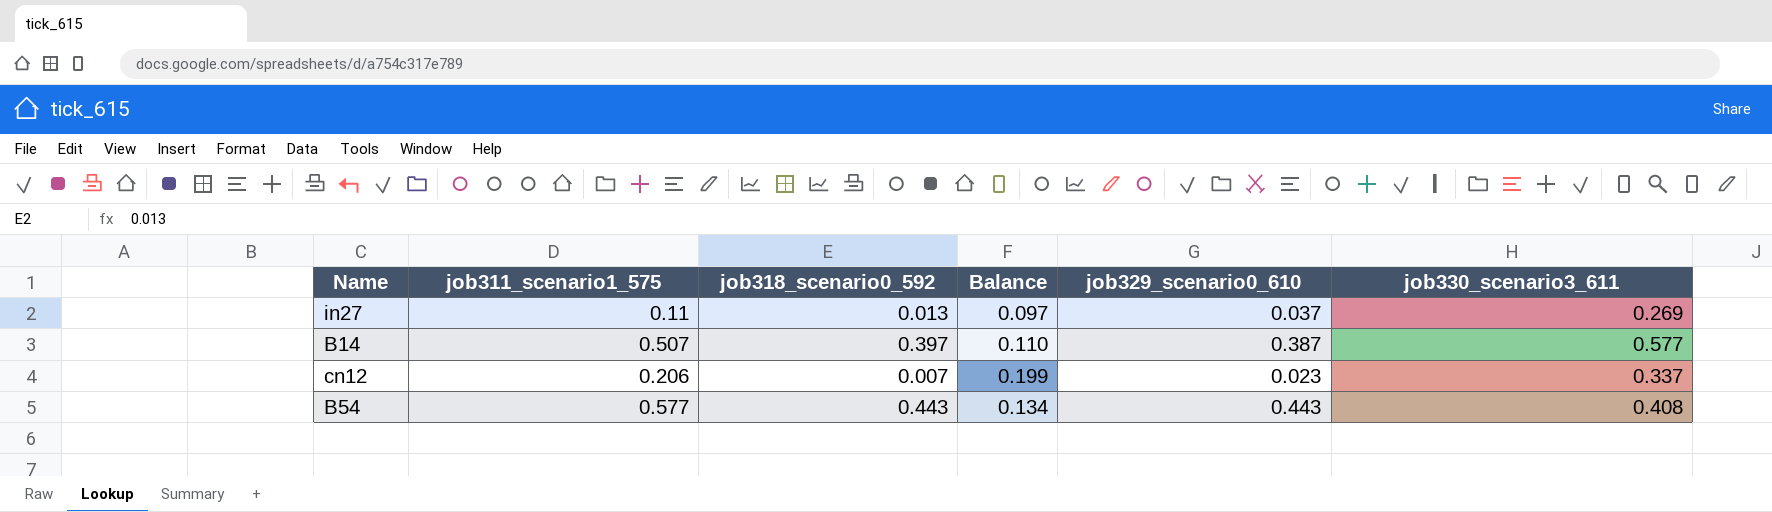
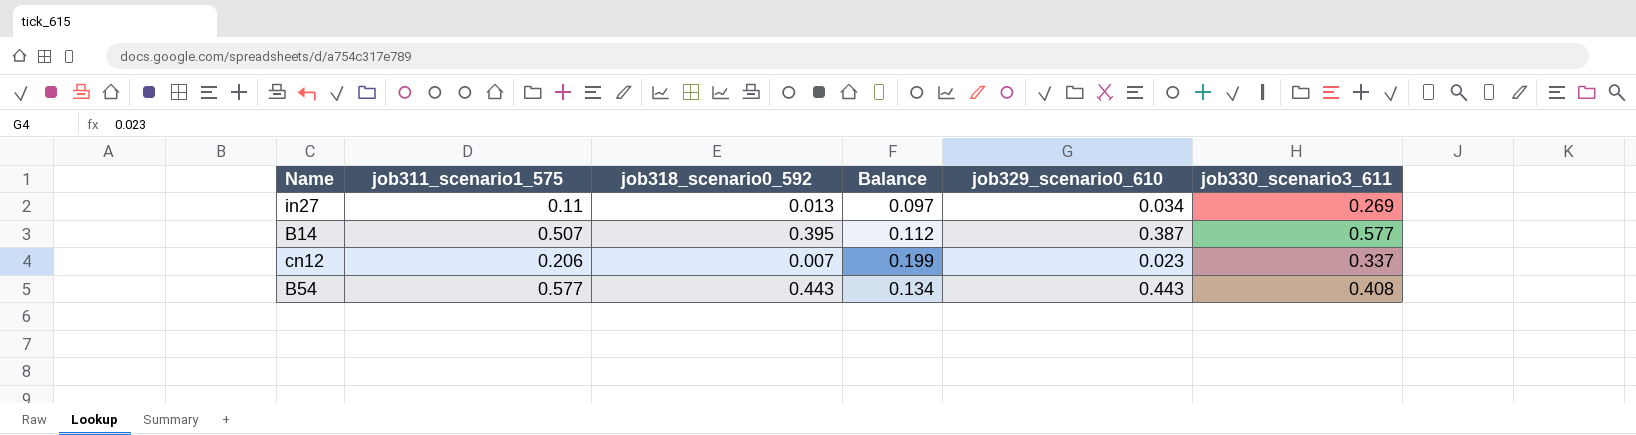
in27 | job329_scenario0_610: 0.037 -> 0.034
B14 | job318_scenario0_592: 0.397 -> 0.395
B14 | Balance: 0.110 -> 0.112

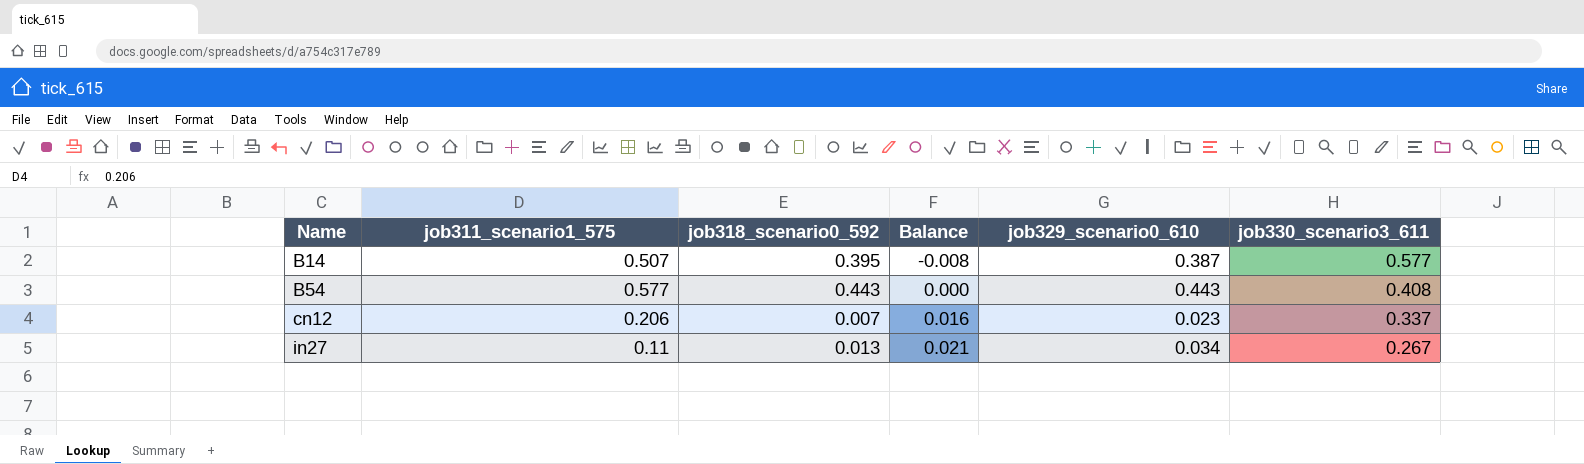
row order: none -> Name ascending
column Balance | formula: [job311_scenario1_575] - [job318_scenario0_592] -> [job329_scenario0_610] - [job318_scenario0_592]
in27 | job330_scenario3_611: 0.269 -> 0.267

